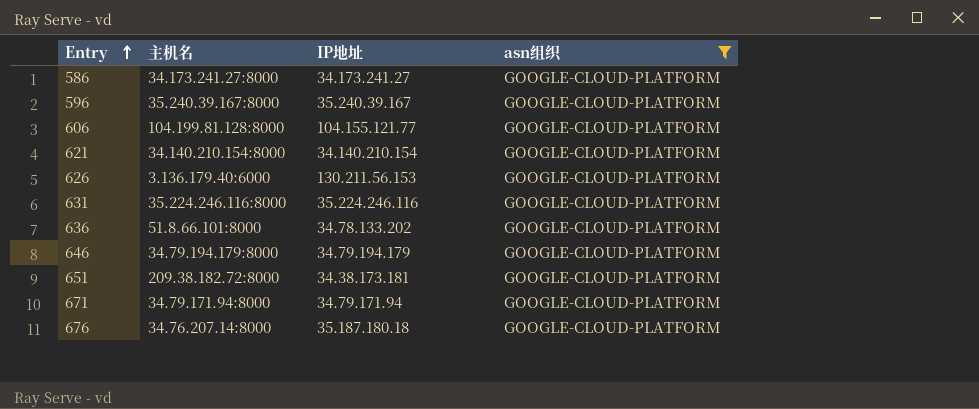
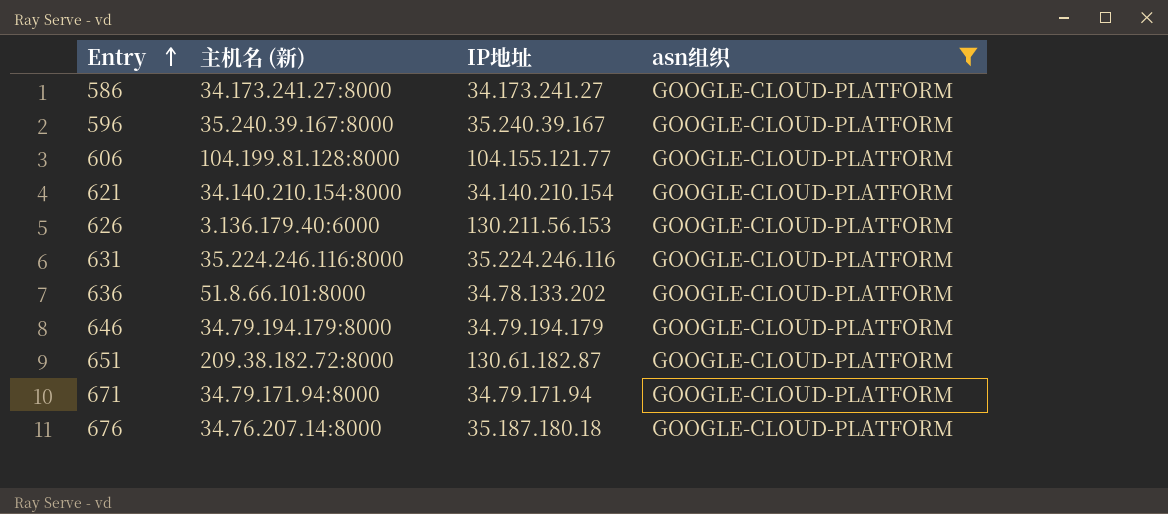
column name: 主机名 -> 主机名 (新)
651 | IP地址: 34.38.173.181 -> 130.61.182.87

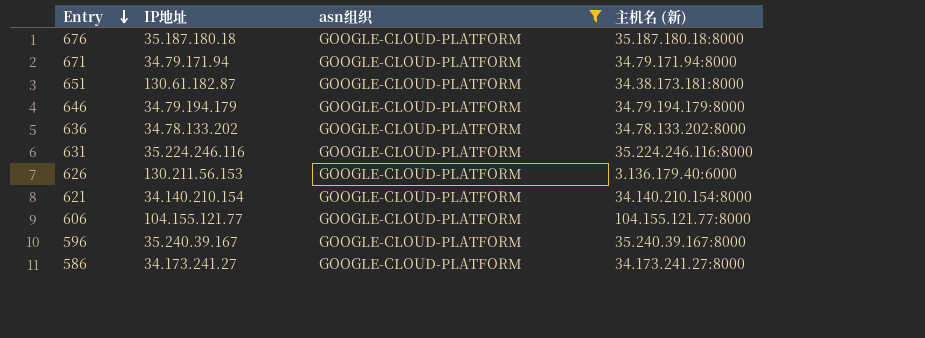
row order: Entry ascending -> Entry descending
column 主机名 (新) | position: 2 -> 4
676 | 主机名 (新): 34.76.207.14:8000 -> 35.187.180.18:8000
651 | 主机名 (新): 209.38.182.72:8000 -> 34.38.173.181:8000
636 | 主机名 (新): 51.8.66.101:8000 -> 34.78.133.202:8000
606 | 主机名 (新): 104.199.81.128:8000 -> 104.155.121.77:8000

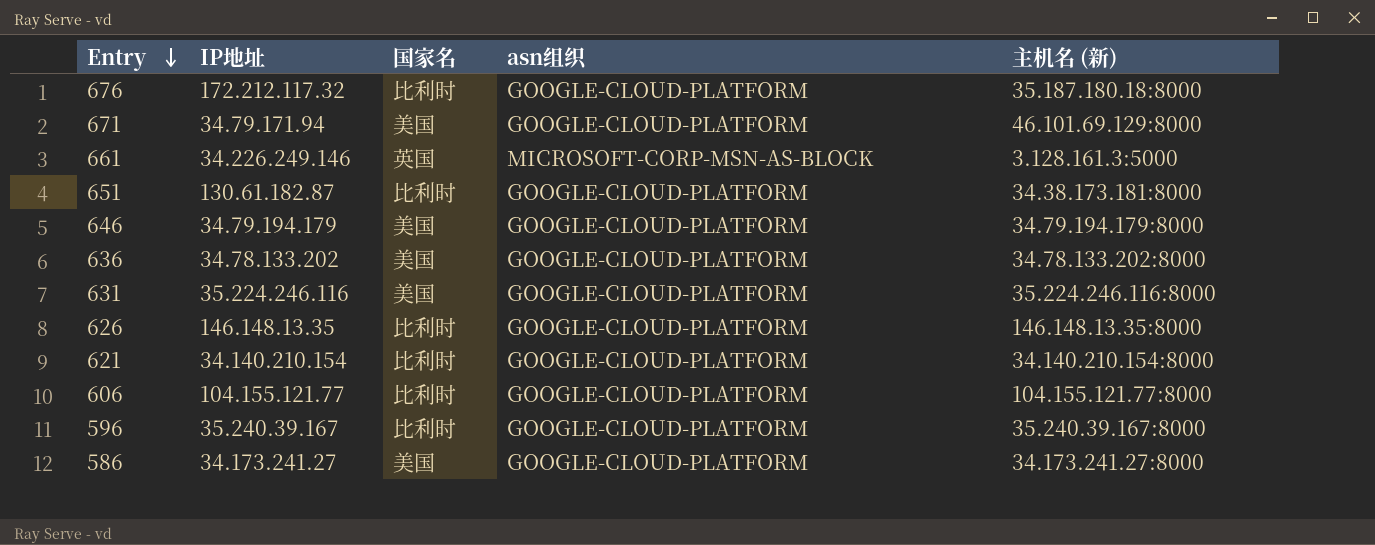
filter: asn组织 = GOOGLE-CLOUD-PLATFORM -> none
column 国家名 | position: none -> 3
676 | IP地址: 35.187.180.18 -> 172.212.117.32
671 | 主机名 (新): 34.79.171.94:8000 -> 46.101.69.129:8000
626 | IP地址: 130.211.56.153 -> 146.148.13.35
626 | 主机名 (新): 3.136.179.40:6000 -> 146.148.13.35:8000

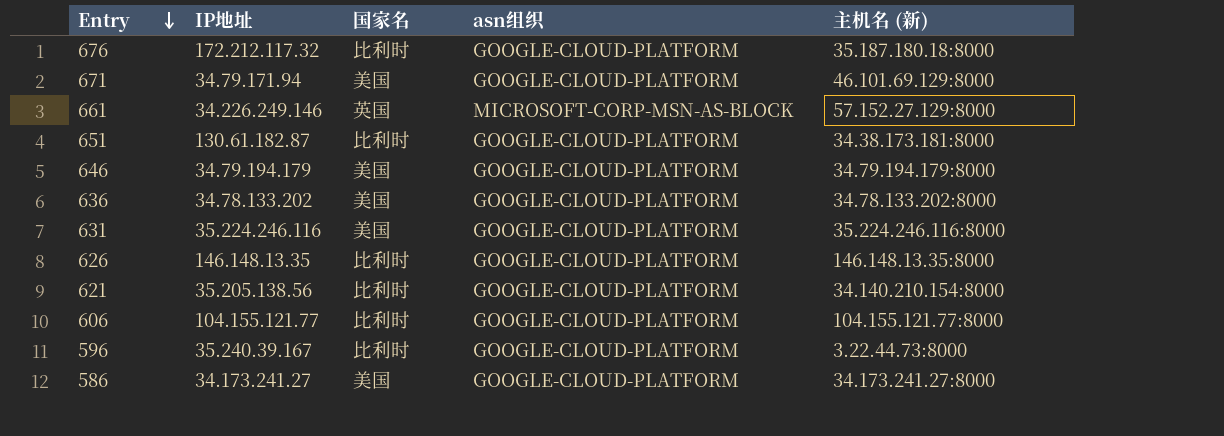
661 | 主机名 (新): 3.128.161.3:5000 -> 57.152.27.129:8000
621 | IP地址: 34.140.210.154 -> 35.205.138.56
596 | 主机名 (新): 35.240.39.167:8000 -> 3.22.44.73:8000

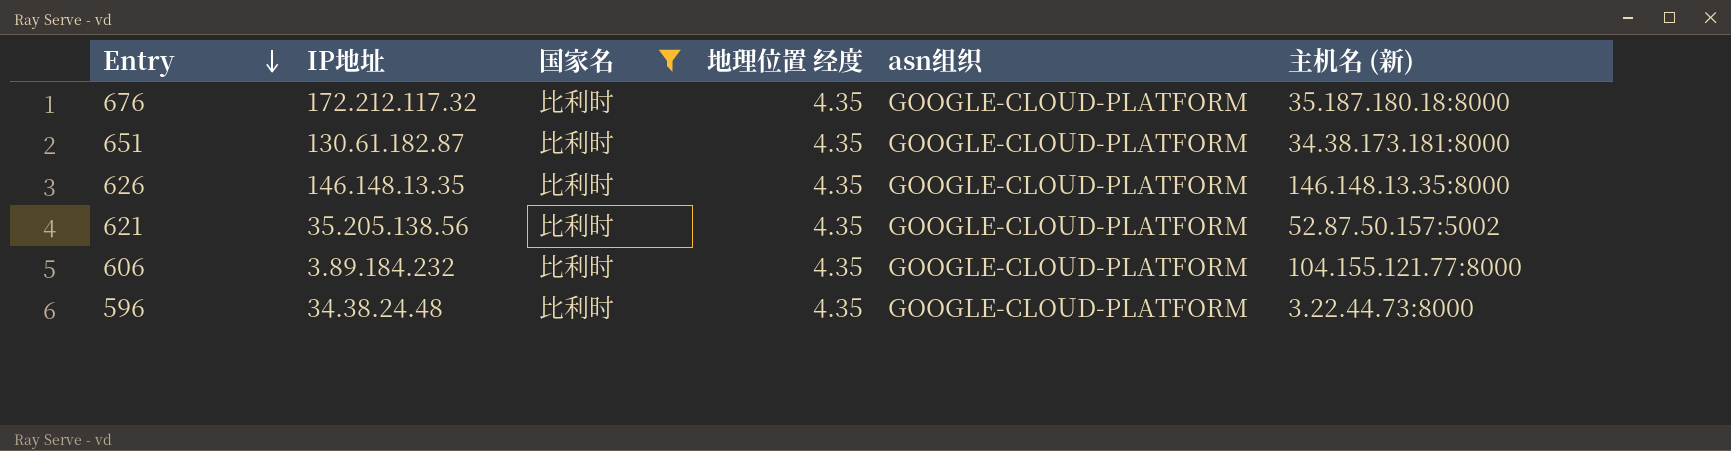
filter: none -> 国家名 = 比利时
column 地理位置 经度 | position: none -> 4
621 | 主机名 (新): 34.140.210.154:8000 -> 52.87.50.157:5002
606 | IP地址: 104.155.121.77 -> 3.89.184.232
596 | IP地址: 35.240.39.167 -> 34.38.24.48

